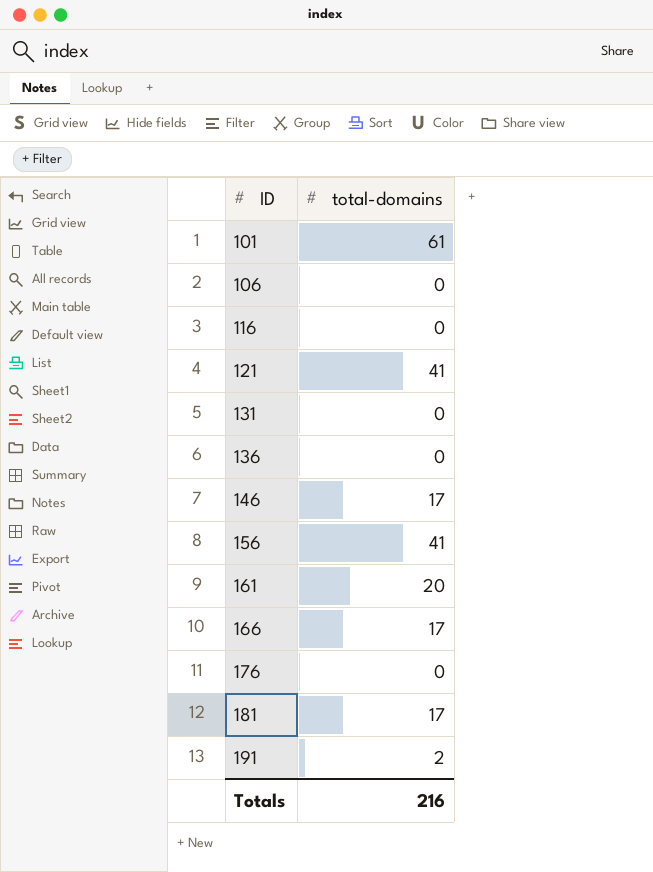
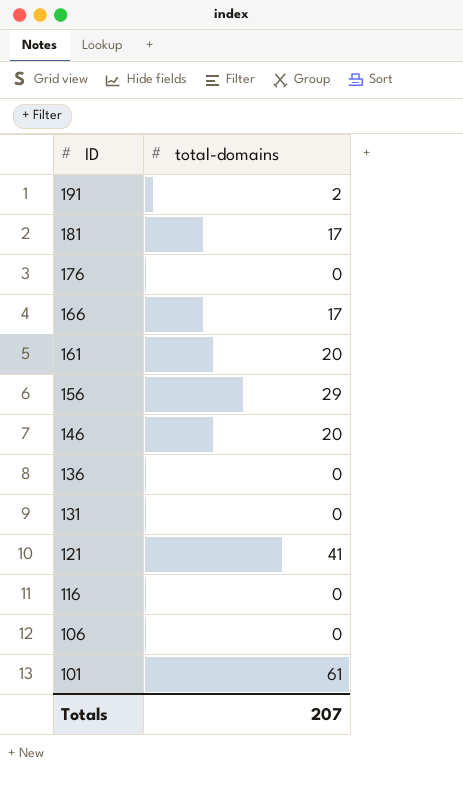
row order: ID ascending -> ID descending
156 | total-domains: 41 -> 29
146 | total-domains: 17 -> 20
Totals | total-domains: 216 -> 207

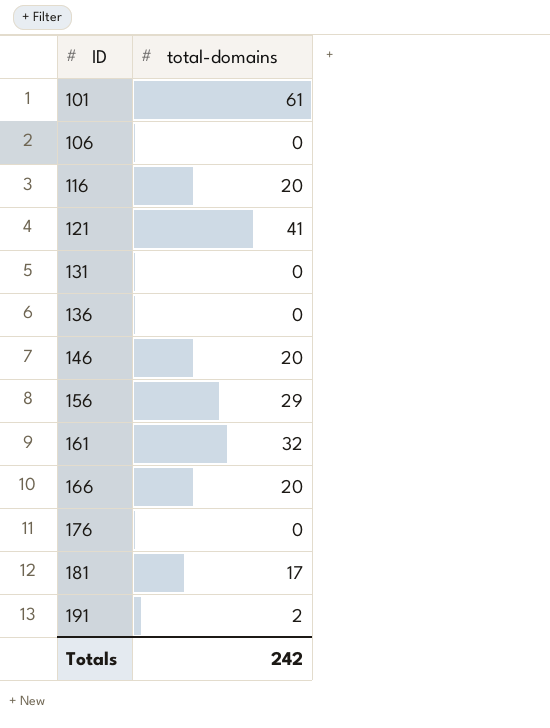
row order: ID descending -> ID ascending
116 | total-domains: 0 -> 20
161 | total-domains: 20 -> 32
166 | total-domains: 17 -> 20
Totals | total-domains: 207 -> 242

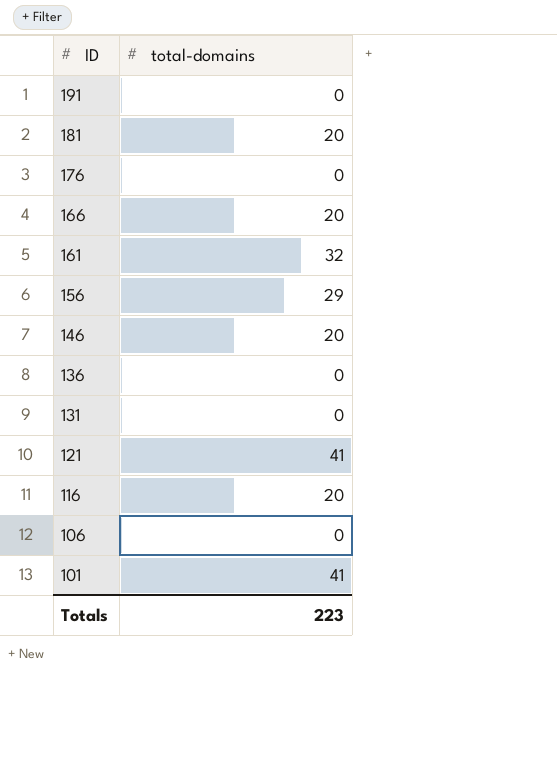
row order: ID ascending -> ID descending
191 | total-domains: 2 -> 0
181 | total-domains: 17 -> 20
101 | total-domains: 61 -> 41
Totals | total-domains: 242 -> 223

